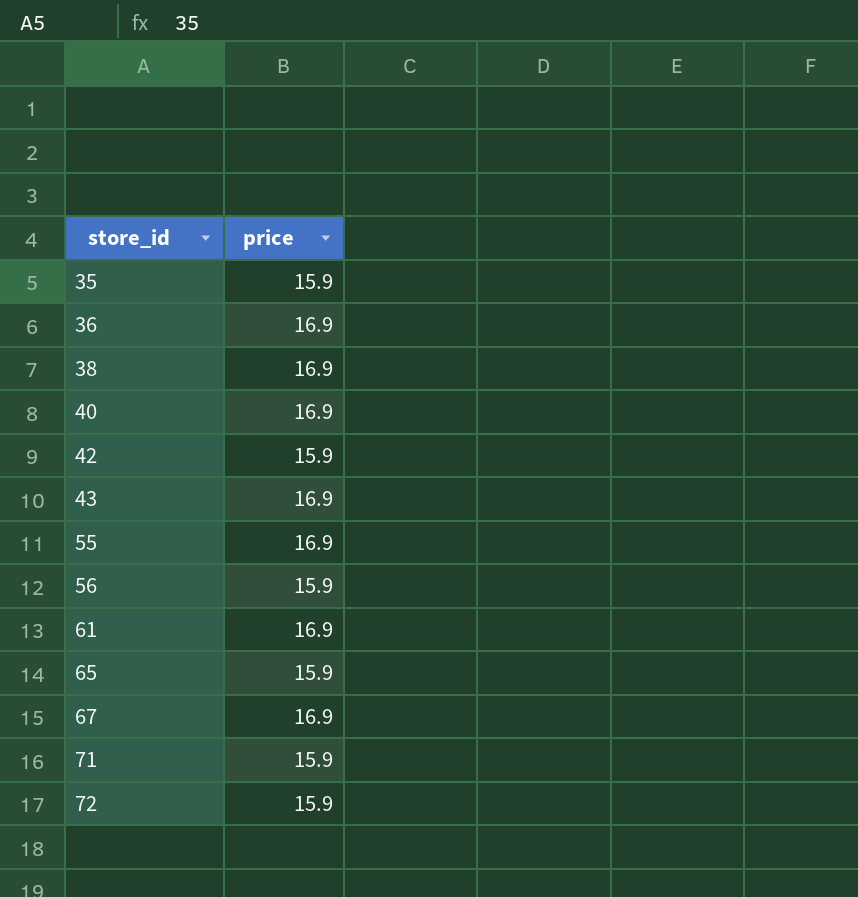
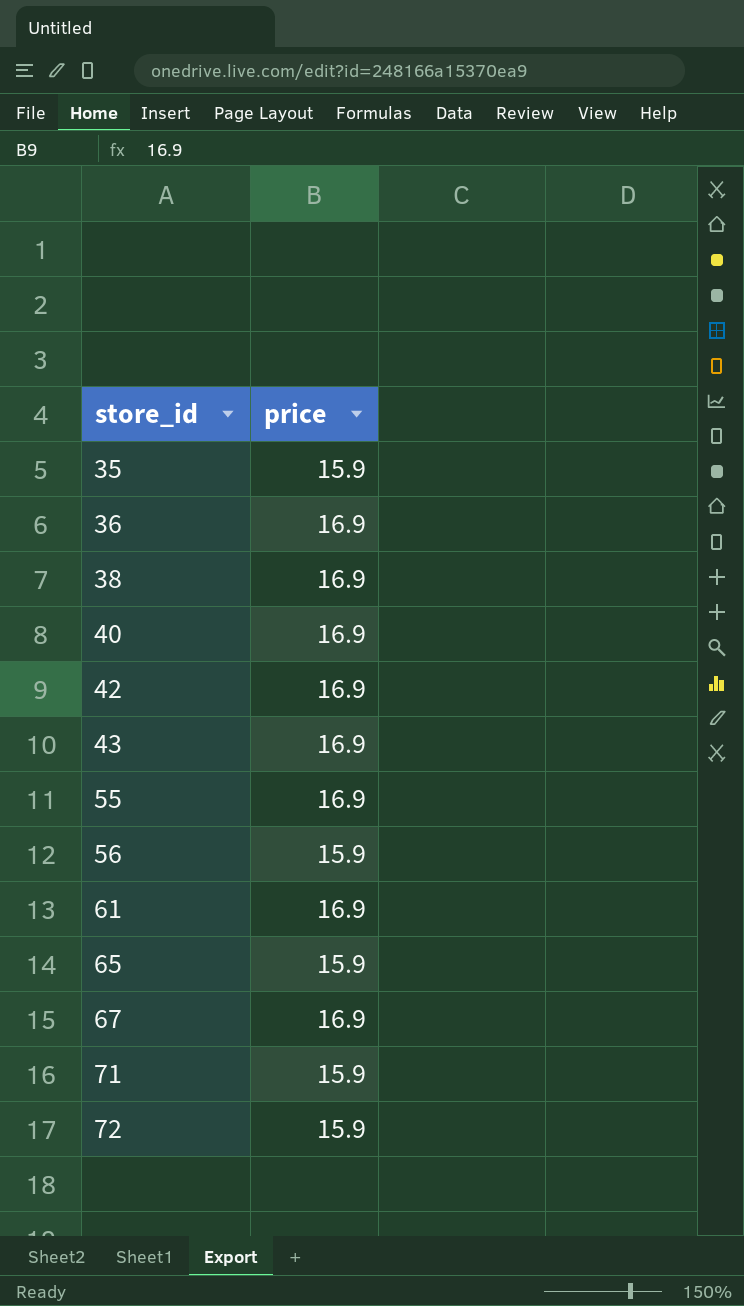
42 | price: 15.9 -> 16.9

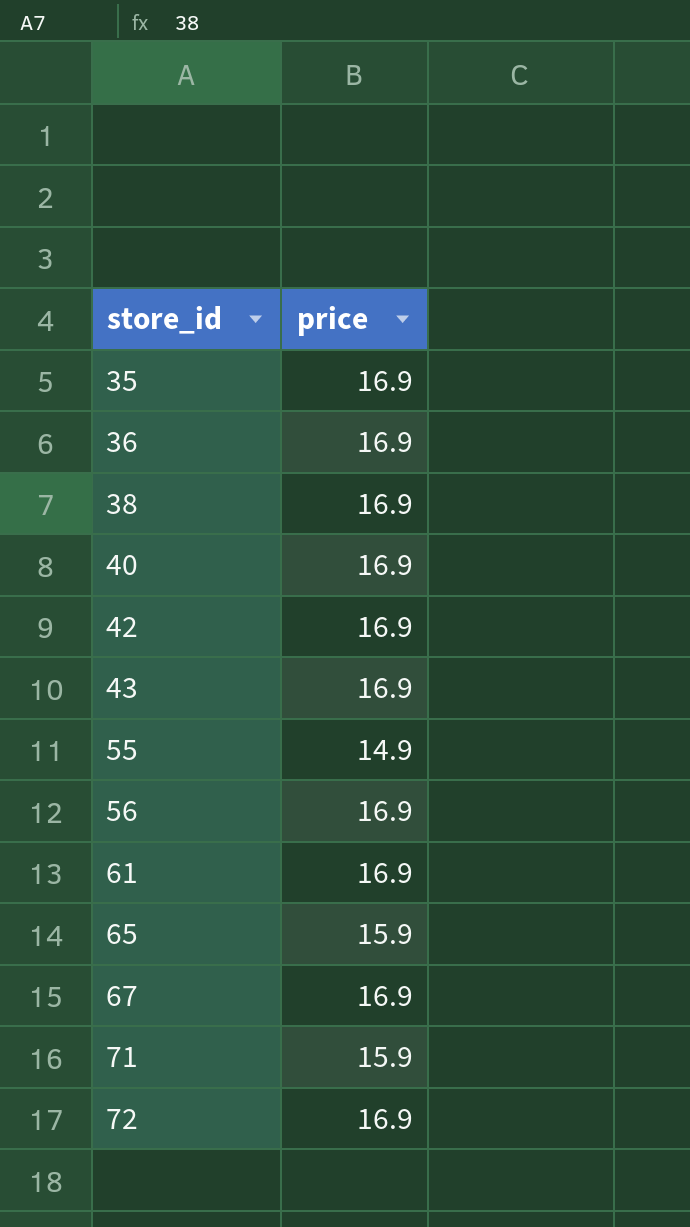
35 | price: 15.9 -> 16.9
55 | price: 16.9 -> 14.9
56 | price: 15.9 -> 16.9
72 | price: 15.9 -> 16.9

